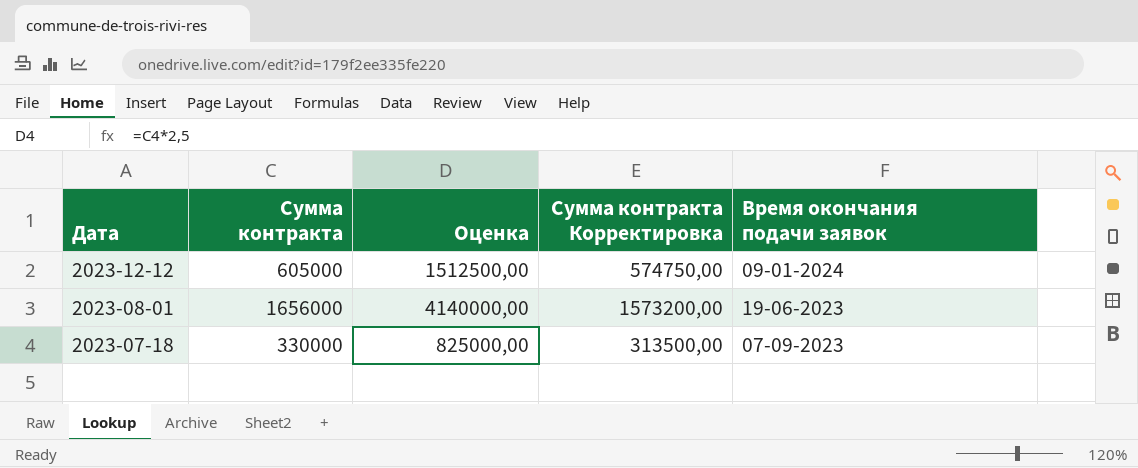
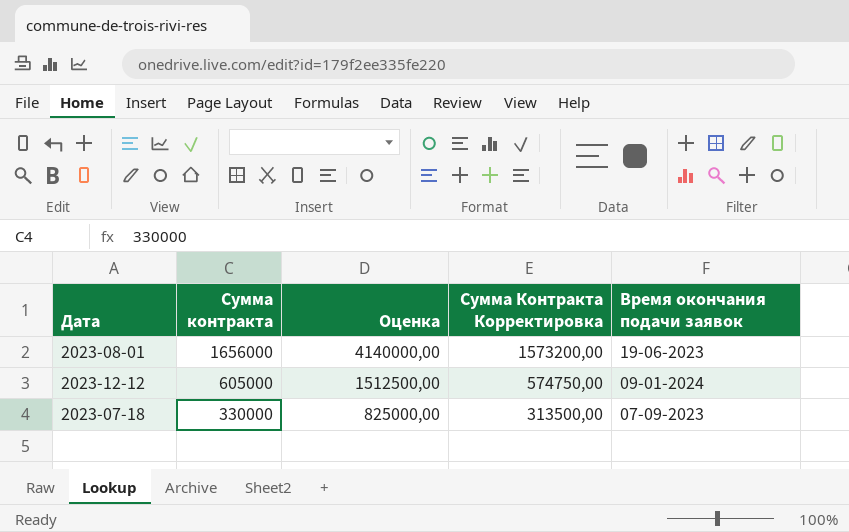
row order: Дата descending -> Сумма контракта descending
column name: Сумма контракта Корректировка -> Сумма Контракта Корректировка

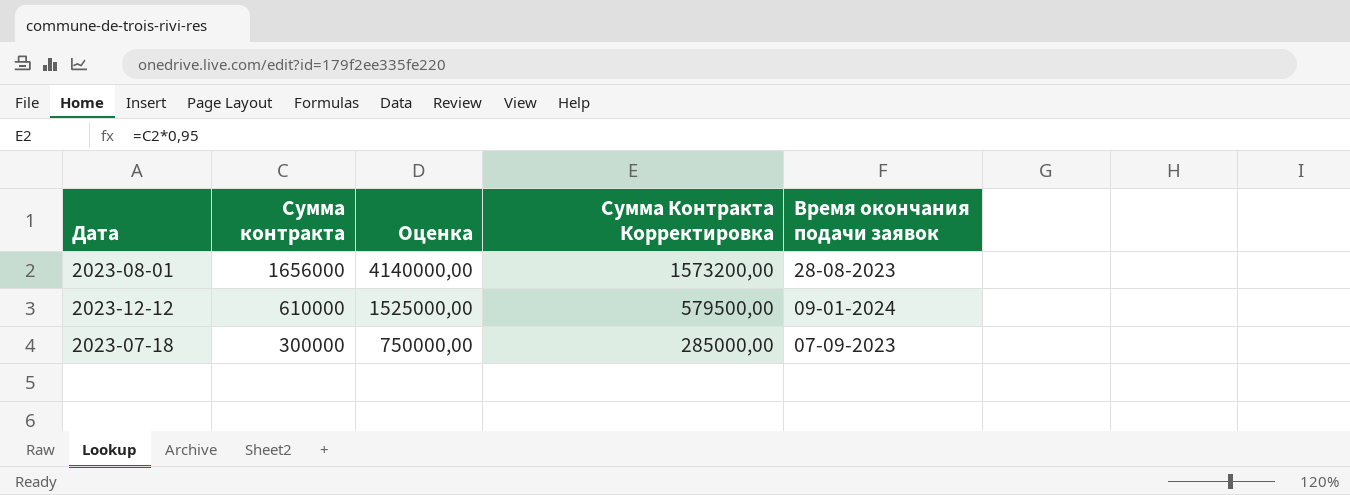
2023-08-01 | Время окончания подачи заявок: 19-06-2023 -> 28-08-2023
2023-12-12 | Сумма контракта: 605000 -> 610000
2023-12-12 | Оценка: 1512500,00 -> 1525000,00
2023-12-12 | Сумма Контракта Корректировка: 574750,00 -> 579500,00
2023-07-18 | Сумма контракта: 330000 -> 300000
2023-07-18 | Оценка: 825000,00 -> 750000,00
2023-07-18 | Сумма Контракта Корректировка: 313500,00 -> 285000,00

